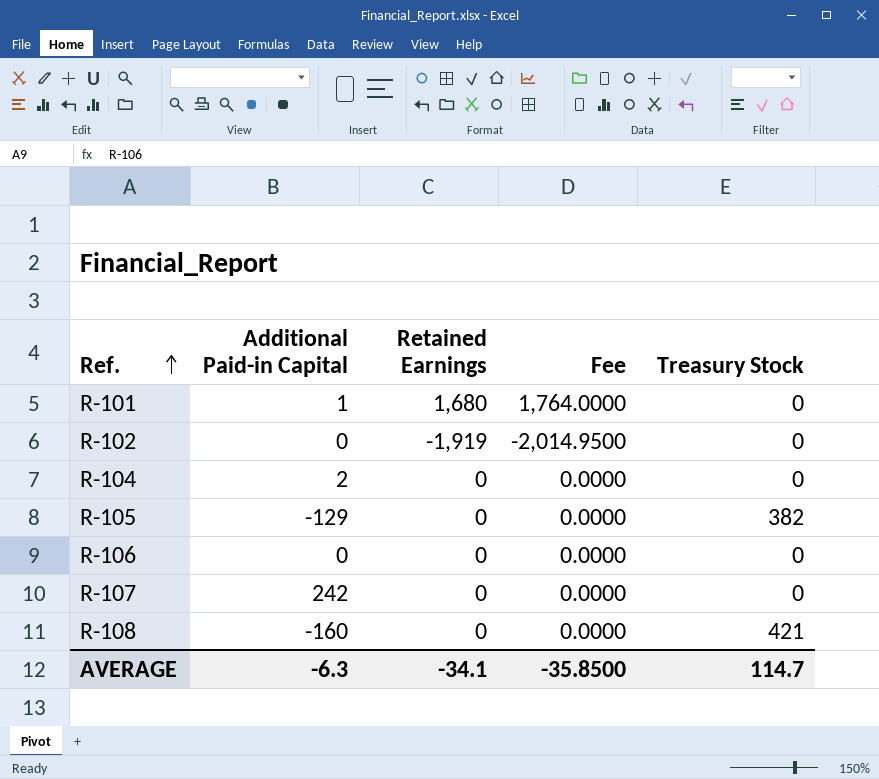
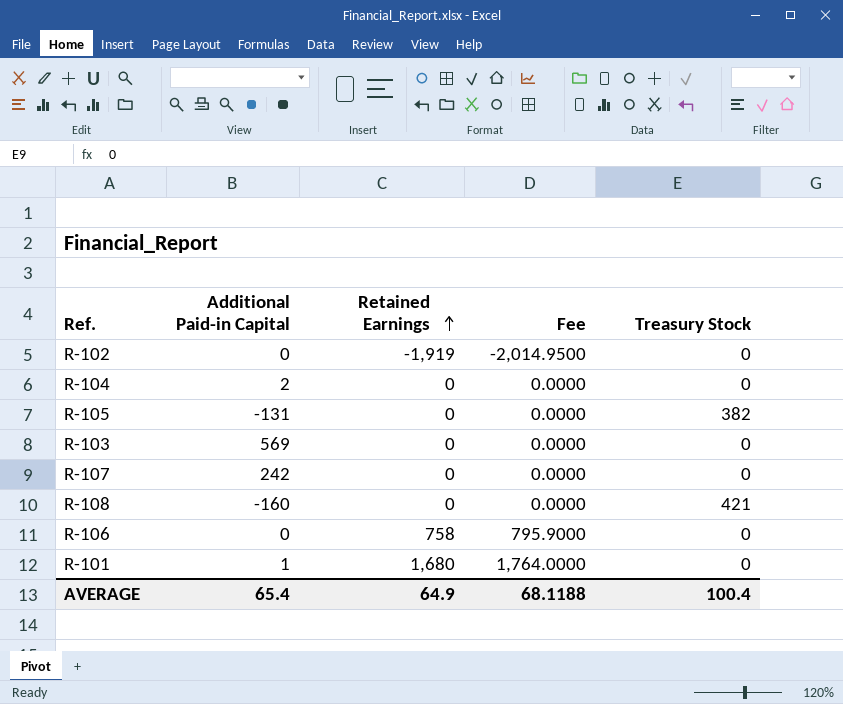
row order: Ref. ascending -> Retained Earnings ascending
R-105 | Additional Paid-in Capital: -129 -> -131
row R-103: none -> 569 | 0 | 0.0000 | 0
R-106 | Retained Earnings: 0 -> 758
R-106 | Fee: 0.0000 -> 795.9000
AVERAGE | Additional Paid-in Capital: -6.3 -> 65.4
AVERAGE | Retained Earnings: -34.1 -> 64.9
AVERAGE | Fee: -35.8500 -> 68.1188
AVERAGE | Treasury Stock: 114.7 -> 100.4

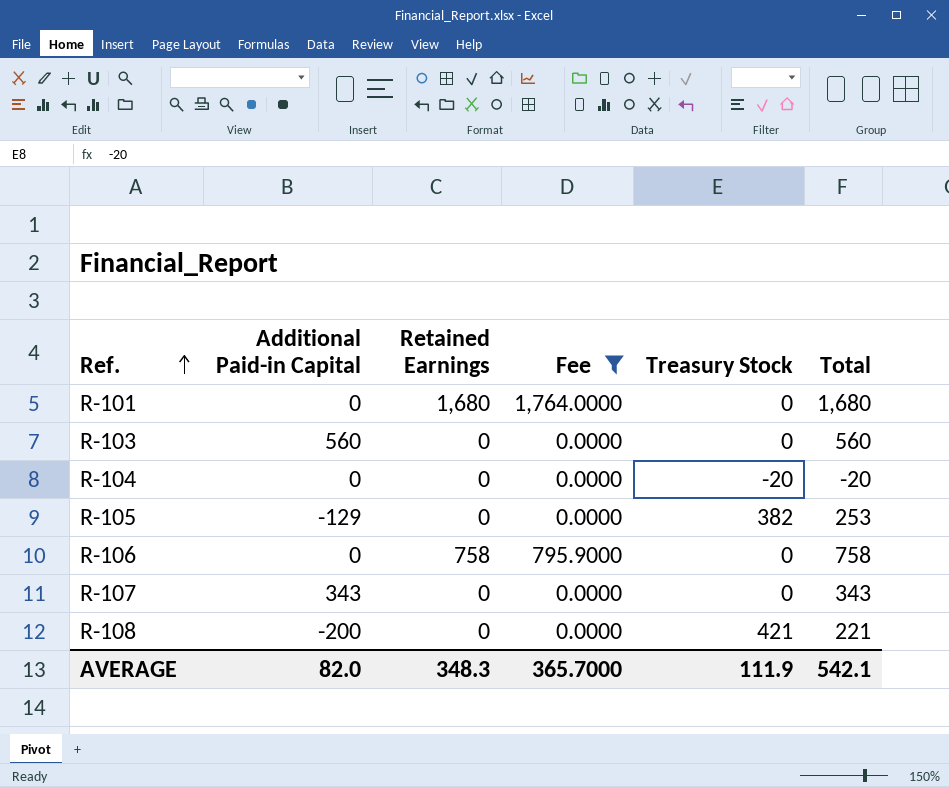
filter: none -> Fee != -2,014.9500
row order: Retained Earnings ascending -> Ref. ascending
column Total | formula: none -> [Additional Paid-in Capital] + [Retained Earnings] + [Treasury Stock]
R-101 | Additional Paid-in Capital: 1 -> 0
R-103 | Additional Paid-in Capital: 569 -> 560
R-104 | Additional Paid-in Capital: 2 -> 0
R-104 | Treasury Stock: 0 -> -20
R-105 | Additional Paid-in Capital: -131 -> -129
R-107 | Additional Paid-in Capital: 242 -> 343
R-108 | Additional Paid-in Capital: -160 -> -200
AVERAGE | Additional Paid-in Capital: 65.4 -> 82.0
AVERAGE | Retained Earnings: 64.9 -> 348.3
AVERAGE | Fee: 68.1188 -> 365.7000
AVERAGE | Treasury Stock: 100.4 -> 111.9

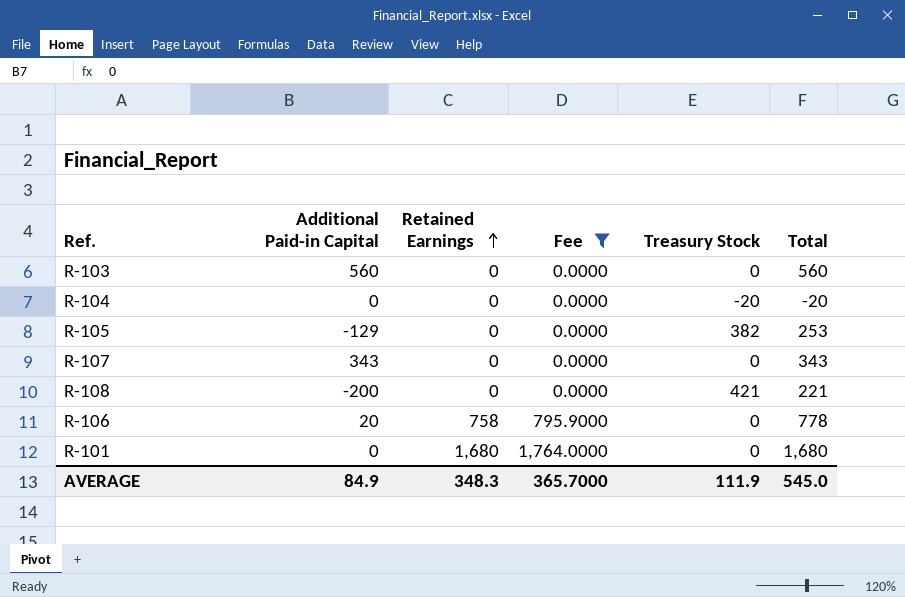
row order: Ref. ascending -> Retained Earnings ascending
R-106 | Additional Paid-in Capital: 0 -> 20
R-106 | Total: 758 -> 778
AVERAGE | Additional Paid-in Capital: 82.0 -> 84.9
AVERAGE | Total: 542.1 -> 545.0

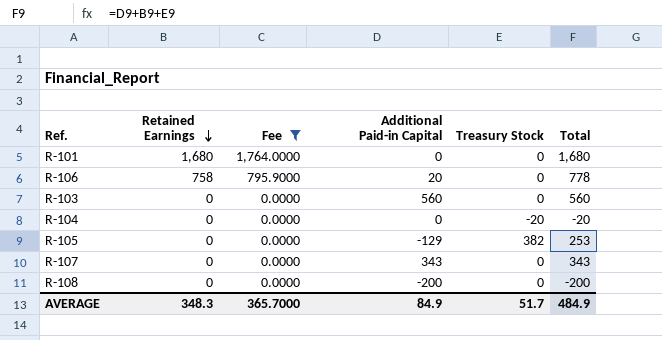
row order: Retained Earnings ascending -> Retained Earnings descending
column Additional Paid-in Capital | position: 2 -> 4
R-108 | Treasury Stock: 421 -> 0
R-108 | Total: 221 -> -200
AVERAGE | Treasury Stock: 111.9 -> 51.7
AVERAGE | Total: 545.0 -> 484.9

